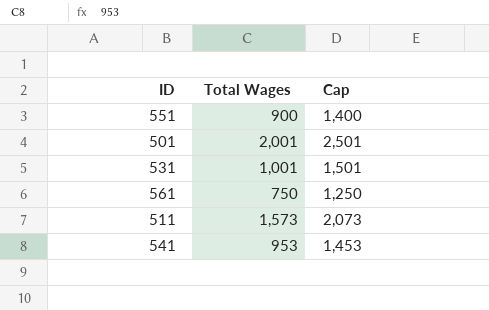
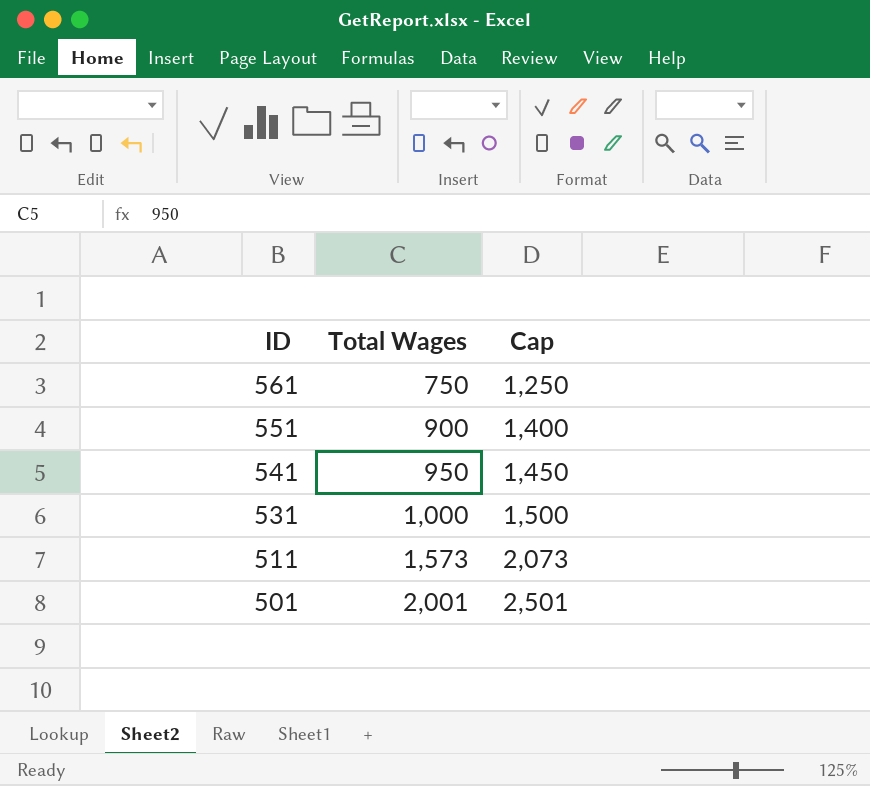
row order: none -> ID descending
541 | Total Wages: 953 -> 950
541 | Cap: 1,453 -> 1,450
531 | Total Wages: 1,001 -> 1,000
531 | Cap: 1,501 -> 1,500

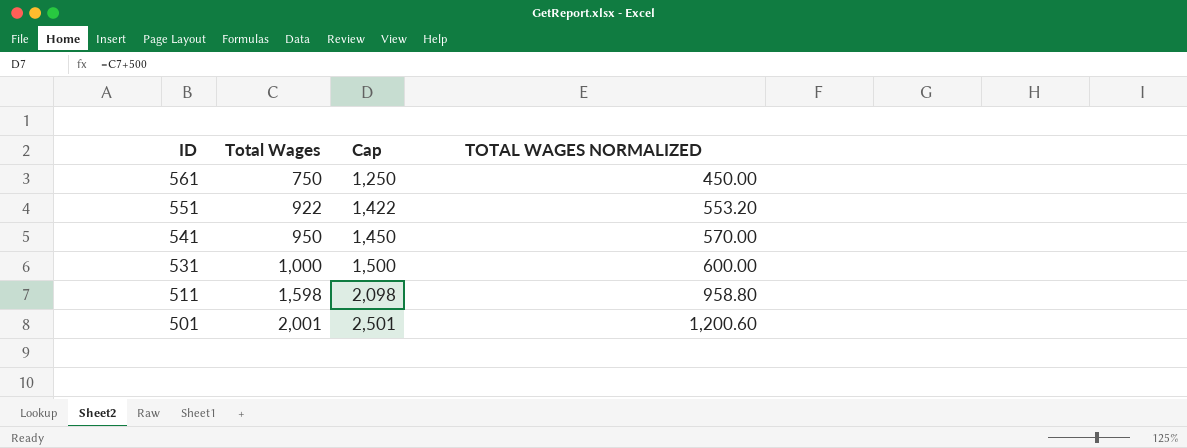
column TOTAL WAGES NORMALIZED | formula: none -> [Total Wages] * 0.6
551 | Total Wages: 900 -> 922
551 | Cap: 1,400 -> 1,422
511 | Total Wages: 1,573 -> 1,598
511 | Cap: 2,073 -> 2,098

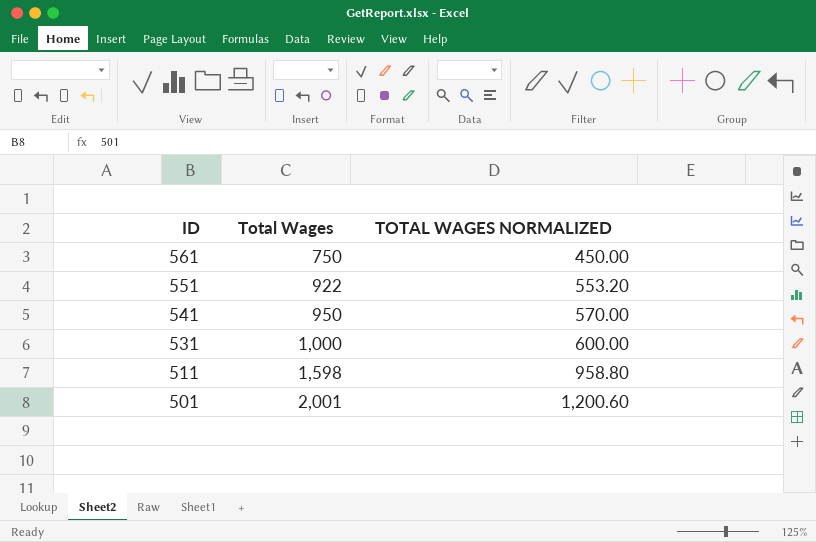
column Cap | formula: [Total Wages] + 500 -> none

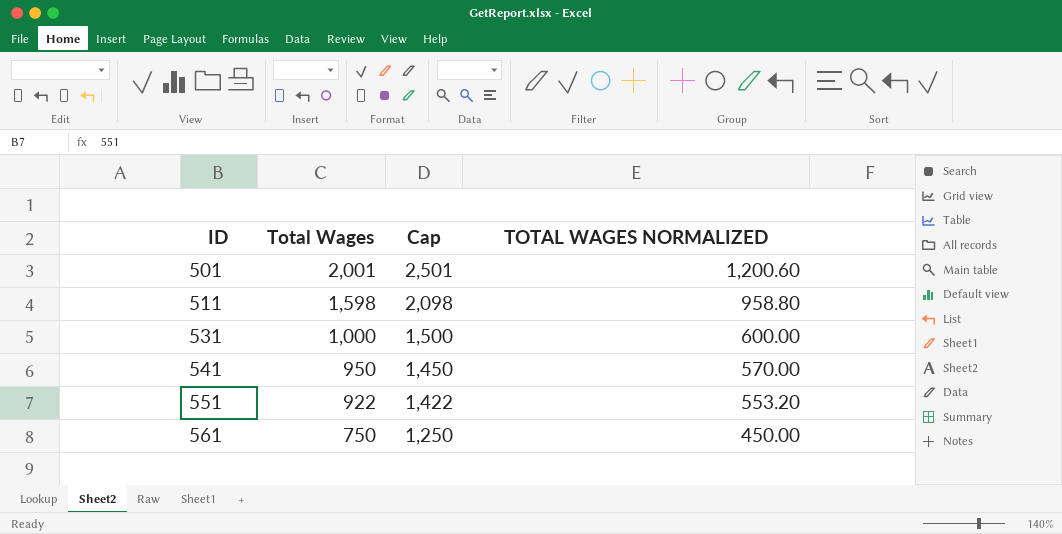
row order: ID descending -> ID ascending
column Cap | formula: none -> [Total Wages] + 500

